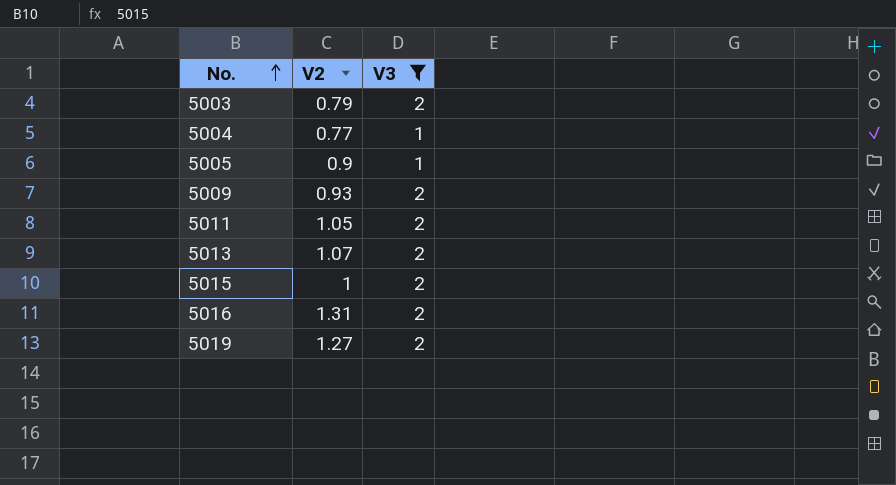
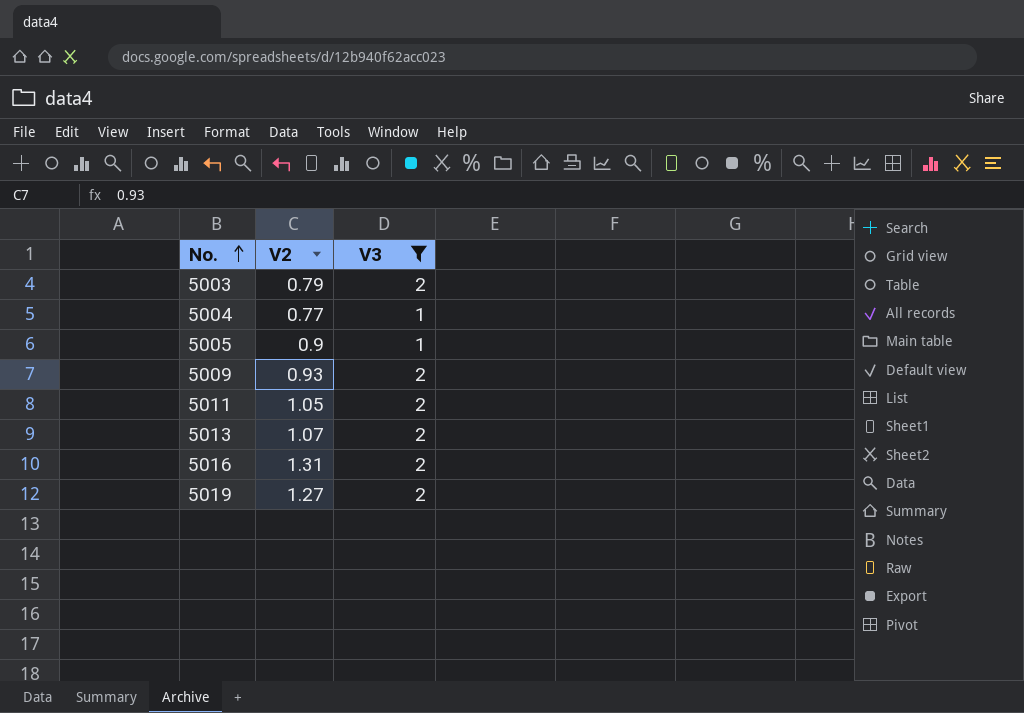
row 5015: 1 | 2 -> none

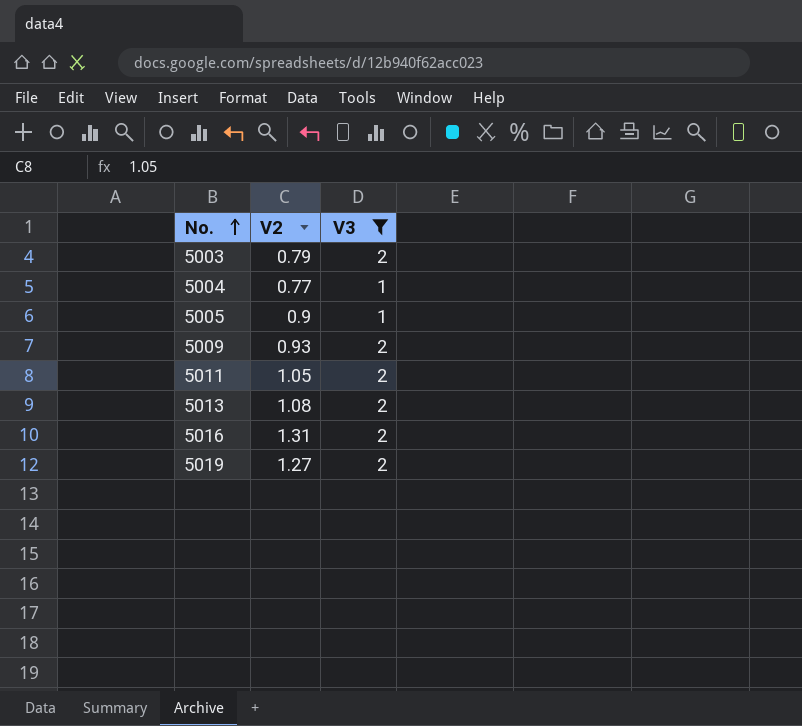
5013 | V2: 1.07 -> 1.08

